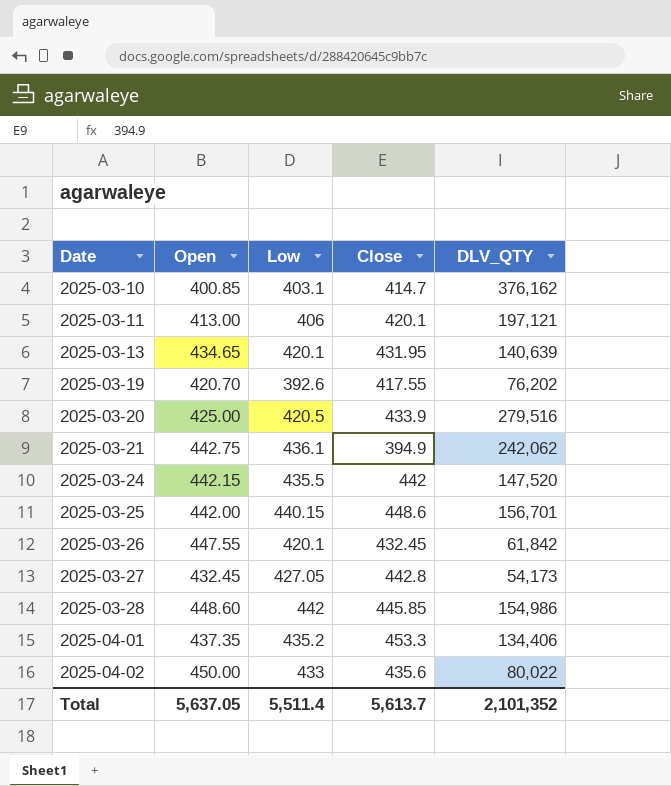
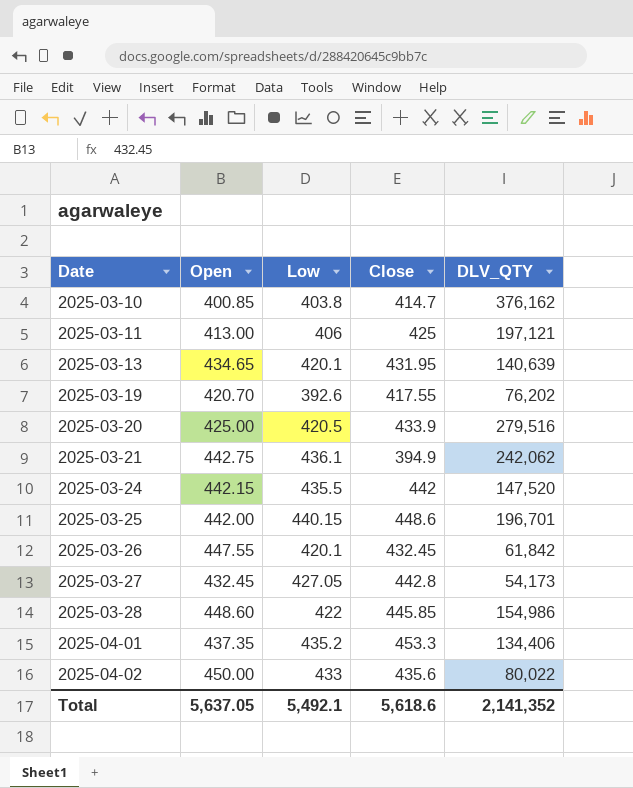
2025-03-10 | Low: 403.1 -> 403.8
2025-03-11 | Close: 420.1 -> 425
2025-03-25 | DLV_QTY: 156,701 -> 196,701
2025-03-28 | Low: 442 -> 422
Total | Low: 5,511.4 -> 5,492.1
Total | Close: 5,613.7 -> 5,618.6
Total | DLV_QTY: 2,101,352 -> 2,141,352

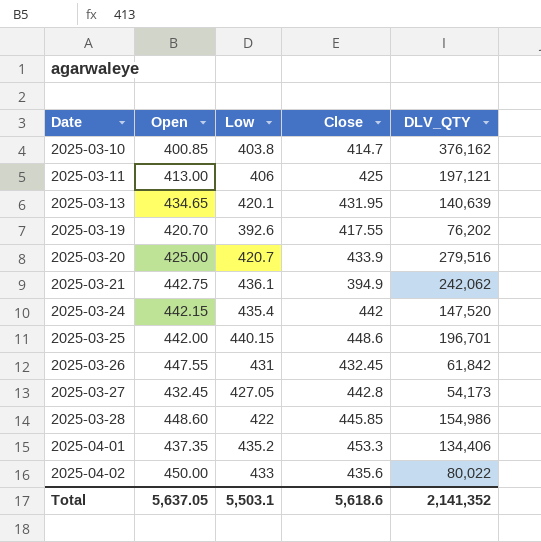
2025-03-20 | Low: 420.5 -> 420.7
2025-03-24 | Low: 435.5 -> 435.4
2025-03-26 | Low: 420.1 -> 431
Total | Low: 5,492.1 -> 5,503.1

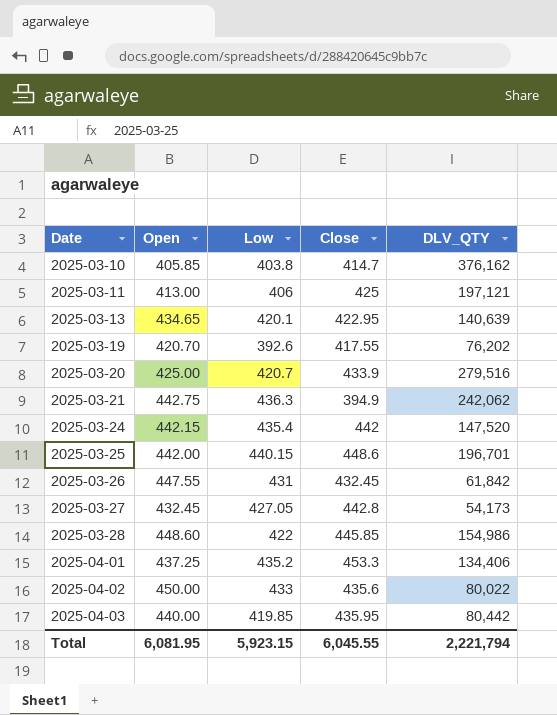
2025-03-10 | Open: 400.85 -> 405.85
2025-03-13 | Close: 431.95 -> 422.95
2025-03-21 | Low: 436.1 -> 436.3
2025-04-01 | Open: 437.35 -> 437.25
row 2025-04-03: none -> 440.00 | 419.85 | 435.95 | 80,442
Total | Open: 5,637.05 -> 6,081.95
Total | Low: 5,503.1 -> 5,923.15
Total | Close: 5,618.6 -> 6,045.55
Total | DLV_QTY: 2,141,352 -> 2,221,794

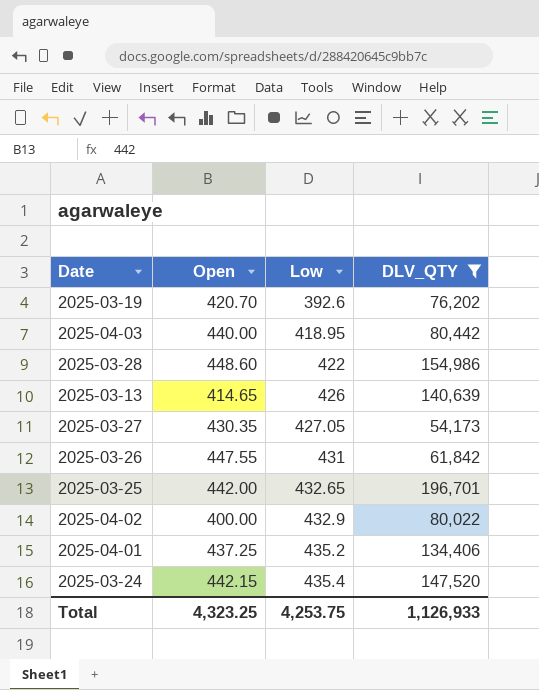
filter: none -> DLV_QTY <= 196,701
row order: Date ascending -> Low ascending
column Close | position: 4 -> none
2025-04-03 | Low: 419.85 -> 418.95
2025-03-13 | Open: 434.65 -> 414.65
2025-03-13 | Low: 420.1 -> 426
2025-03-27 | Open: 432.45 -> 430.35
2025-03-25 | Low: 440.15 -> 432.65
2025-04-02 | Open: 450.00 -> 400.00
2025-04-02 | Low: 433 -> 432.9
Total | Open: 6,081.95 -> 4,323.25
Total | Low: 5,923.15 -> 4,253.75
Total | DLV_QTY: 2,221,794 -> 1,126,933

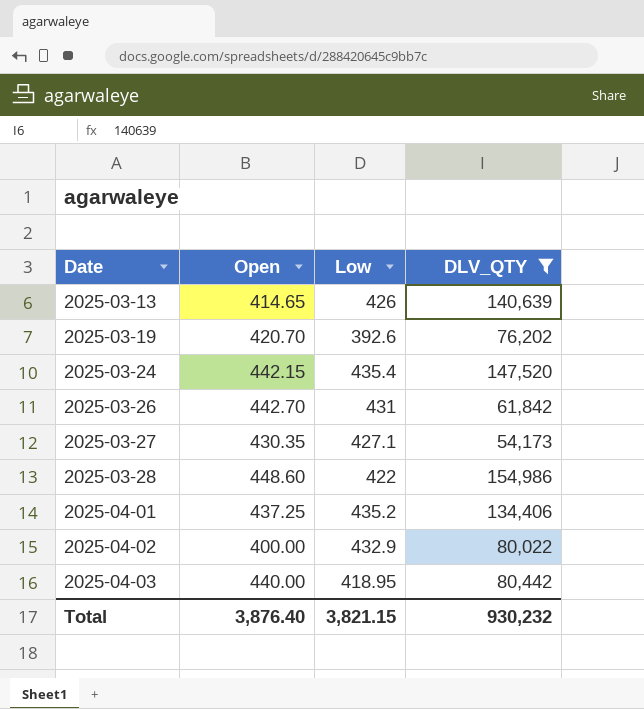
row order: Low ascending -> Date ascending
row 2025-03-25: 442.00 | 432.65 | 196,701 -> none
2025-03-26 | Open: 447.55 -> 442.70
2025-03-27 | Low: 427.05 -> 427.1
Total | Open: 4,323.25 -> 3,876.40
Total | Low: 4,253.75 -> 3,821.15
Total | DLV_QTY: 1,126,933 -> 930,232

